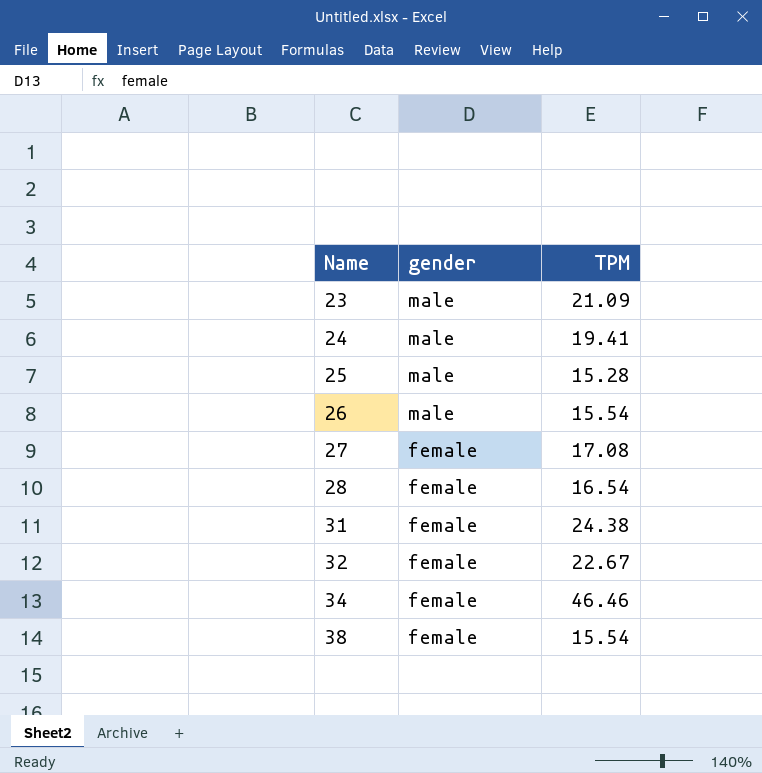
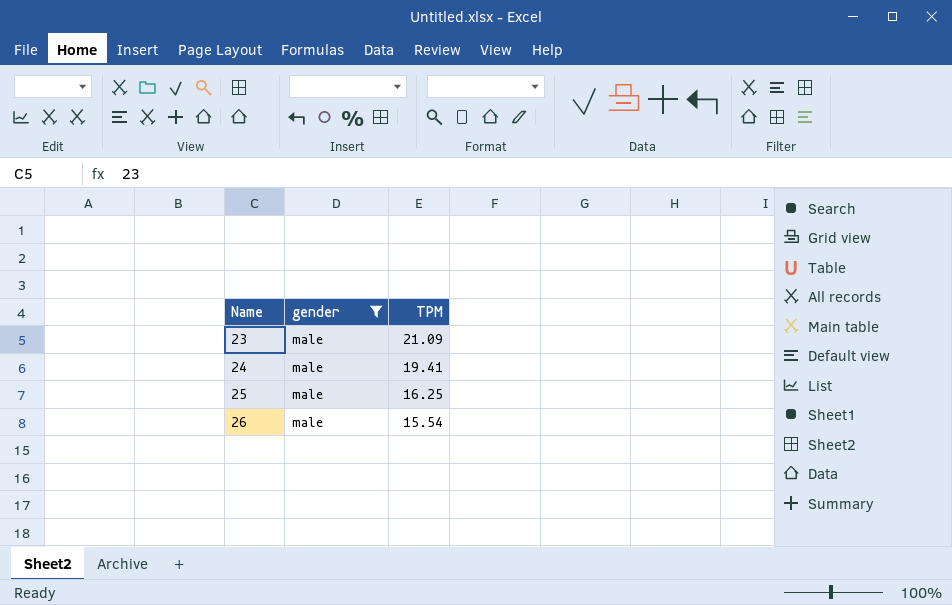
filter: none -> gender = male
25 | TPM: 15.28 -> 16.25

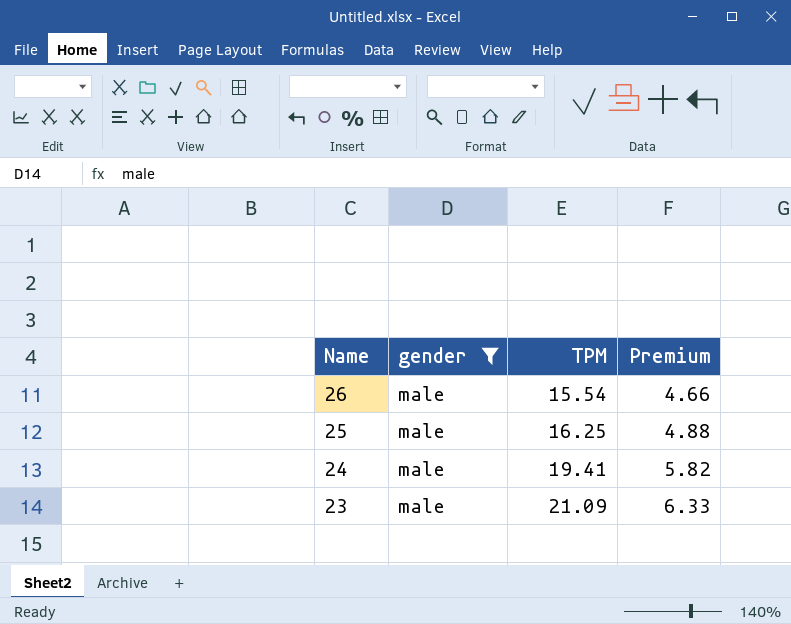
row order: Name ascending -> Name descending
column Premium | formula: none -> [TPM] * 0.3

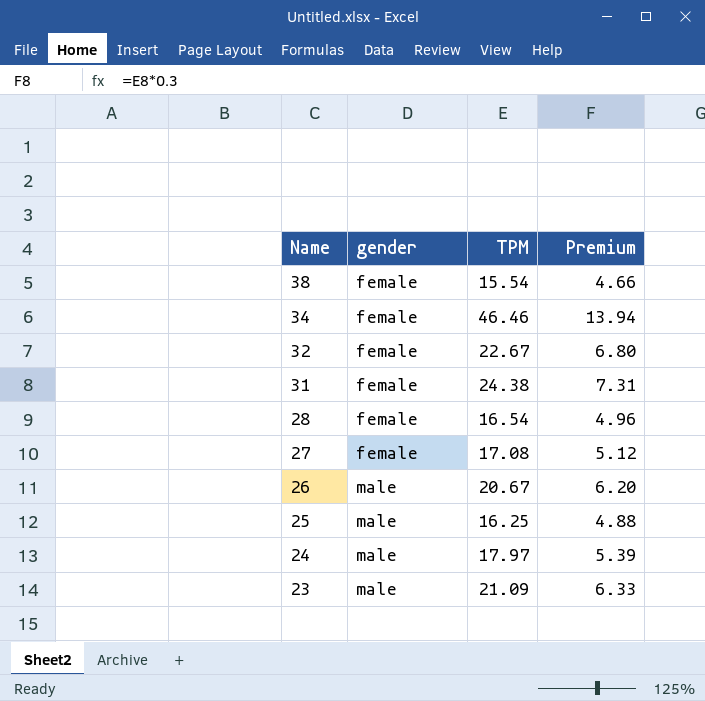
filter: gender = male -> none
26 | TPM: 15.54 -> 20.67
26 | Premium: 4.66 -> 6.20
24 | TPM: 19.41 -> 17.97
24 | Premium: 5.82 -> 5.39

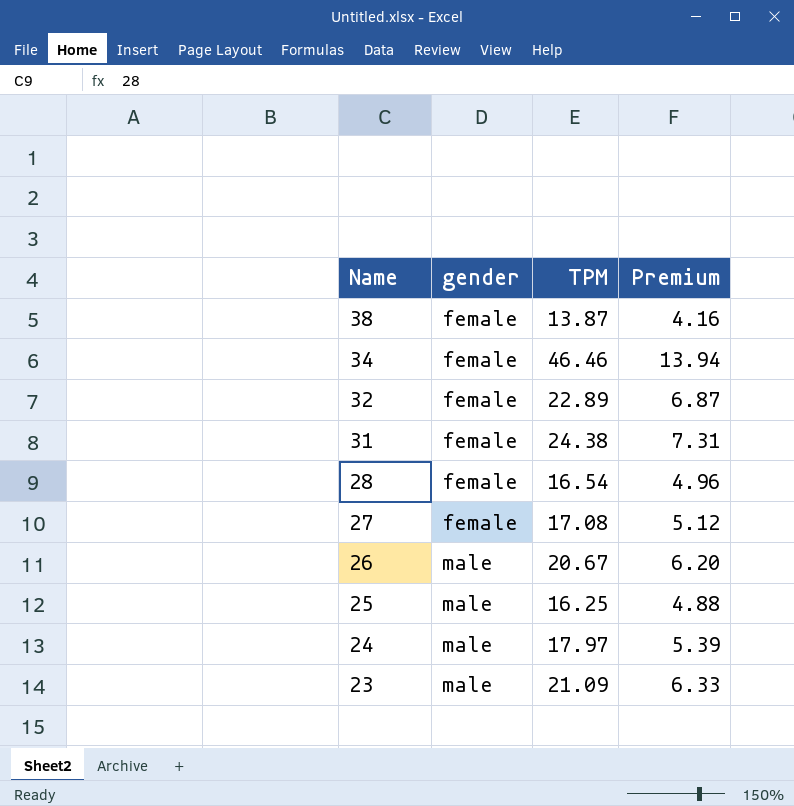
38 | TPM: 15.54 -> 13.87
38 | Premium: 4.66 -> 4.16
32 | TPM: 22.67 -> 22.89
32 | Premium: 6.80 -> 6.87

